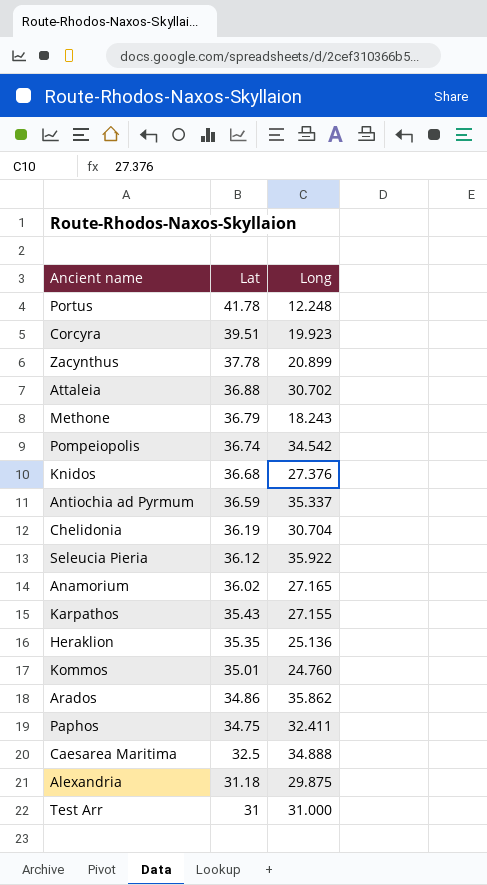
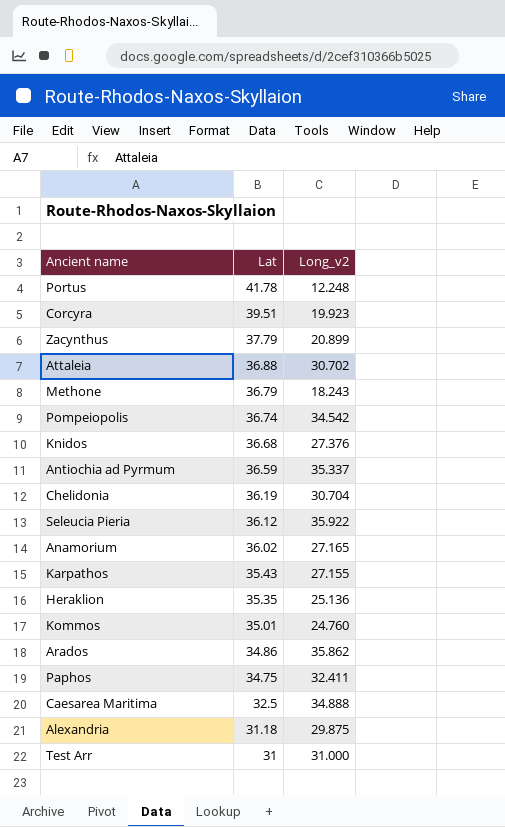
column name: Long -> Long_v2
Zacynthus | Lat: 37.78 -> 37.79

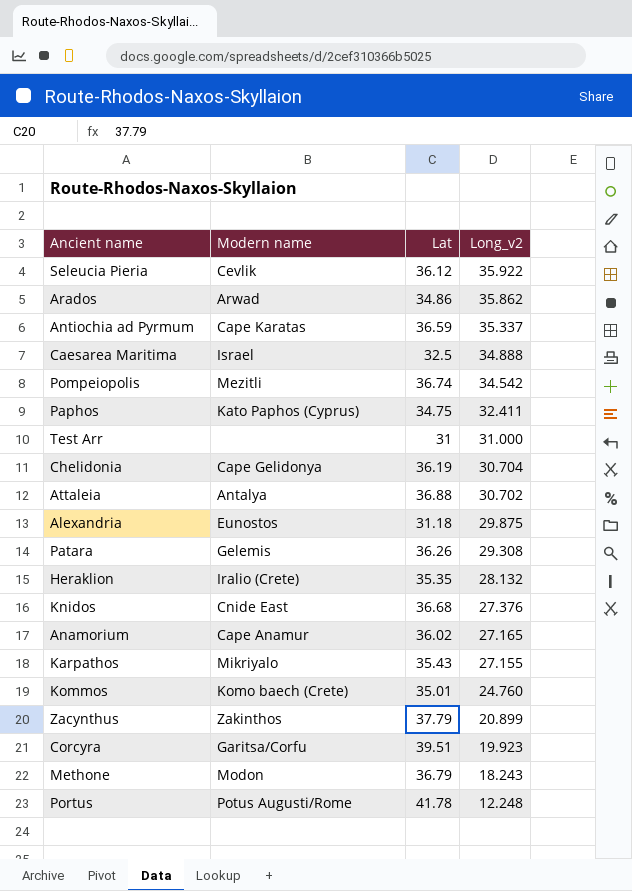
row order: Lat descending -> Long_v2 descending
column Modern name | position: none -> 2
row Patara: none -> Gelemis | 36.26 | 29.308
Heraklion | Long_v2: 25.136 -> 28.132

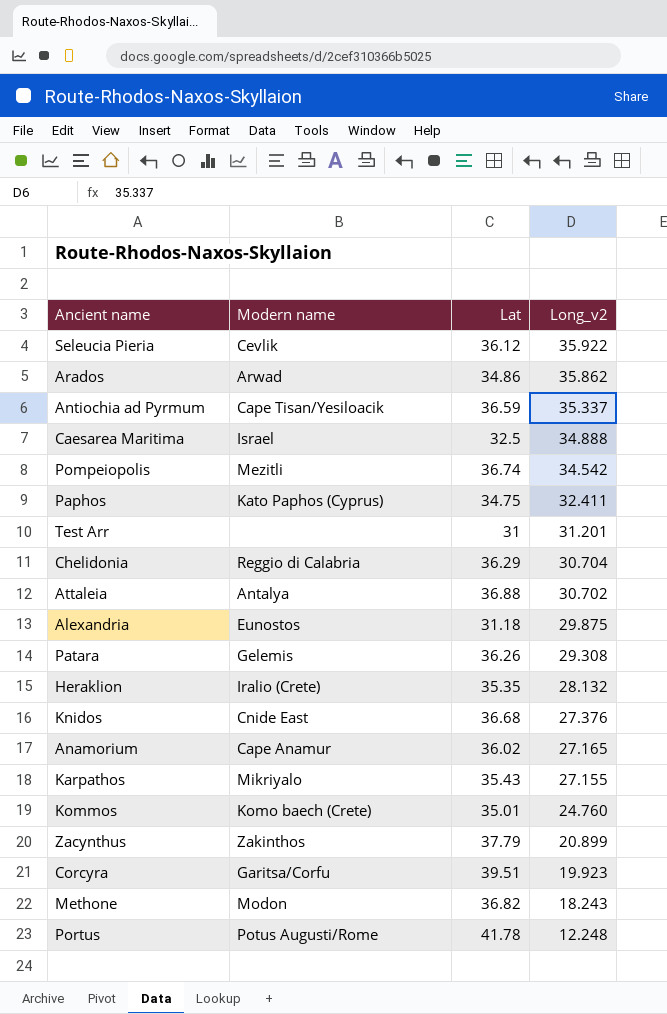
Antiochia ad Pyrmum | Modern name: Cape Karatas -> Cape Tisan/Yesiloacik
Test Arr | Long_v2: 31.000 -> 31.201
Chelidonia | Modern name: Cape Gelidonya -> Reggio di Calabria
Chelidonia | Lat: 36.19 -> 36.29
Methone | Lat: 36.79 -> 36.82

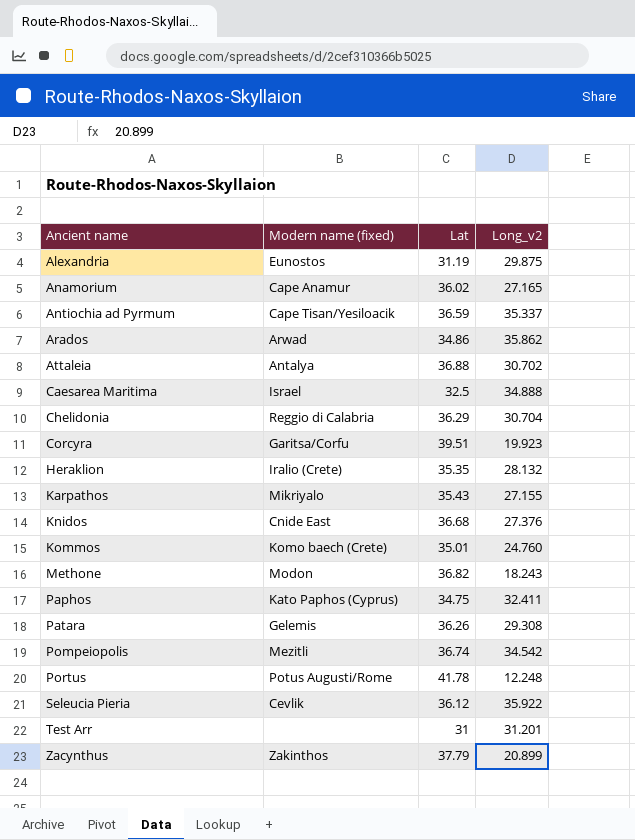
row order: Long_v2 descending -> Ancient name ascending
column name: Modern name -> Modern name (fixed)
Alexandria | Lat: 31.18 -> 31.19

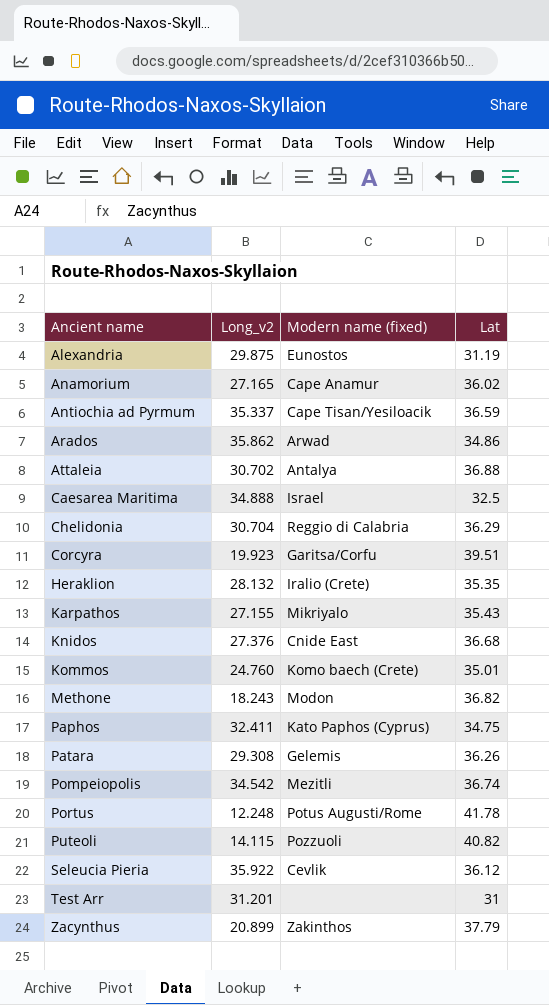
column Long_v2 | position: 4 -> 2
row Puteoli: none -> 14.115 | Pozzuoli | 40.82

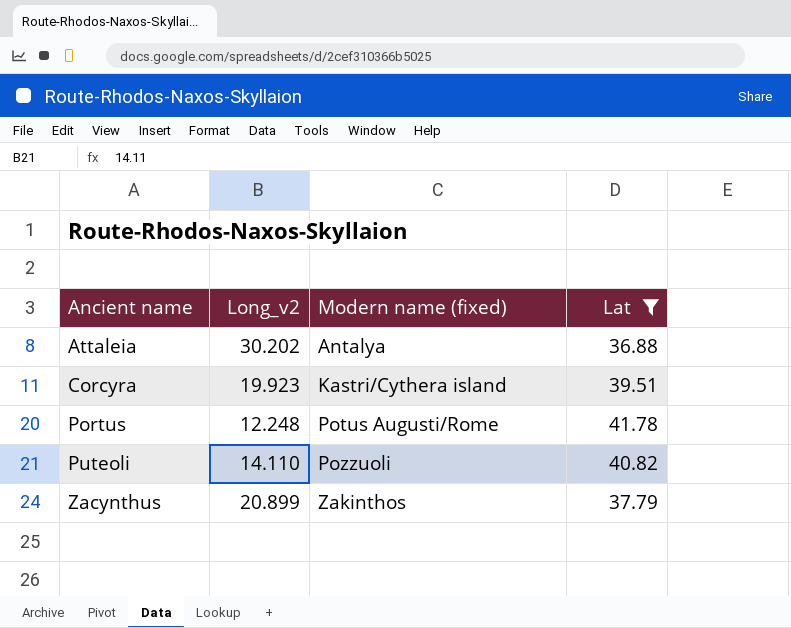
filter: none -> Lat >= 36.88
Attaleia | Long_v2: 30.702 -> 30.202
Corcyra | Modern name (fixed): Garitsa/Corfu -> Kastri/Cythera island
Puteoli | Long_v2: 14.115 -> 14.110

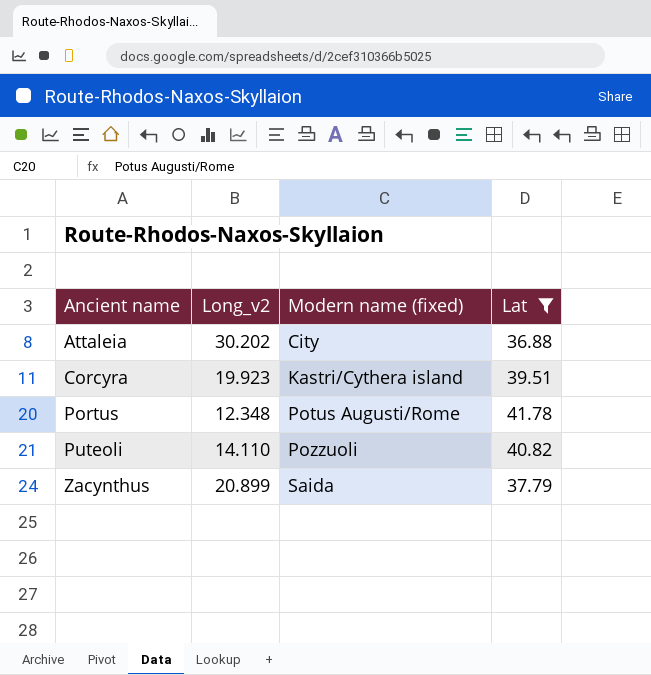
Attaleia | Modern name (fixed): Antalya -> City
Portus | Long_v2: 12.248 -> 12.348
Zacynthus | Modern name (fixed): Zakinthos -> Saida

